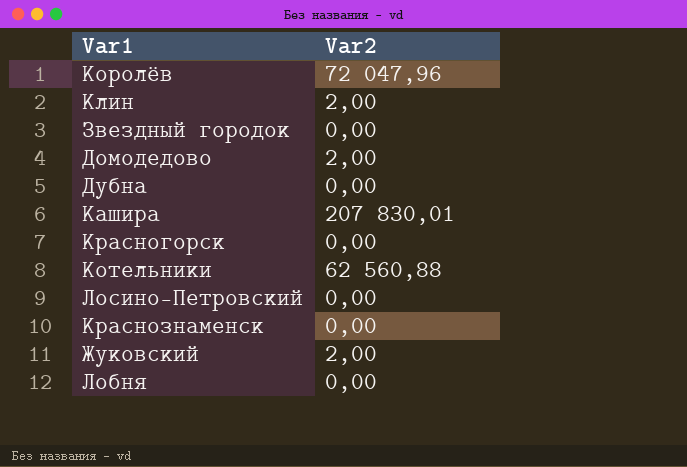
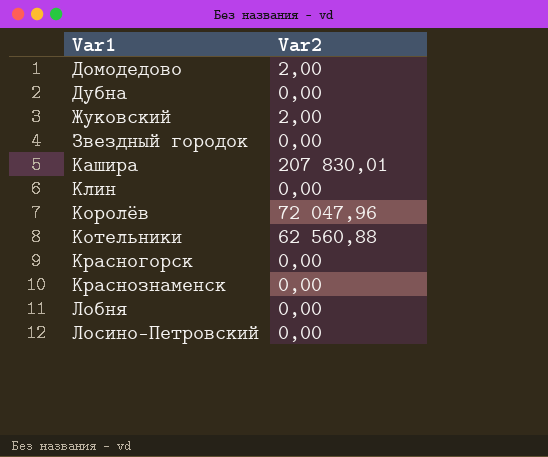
row order: none -> Var1 ascending
Клин | Var2: 2,00 -> 0,00

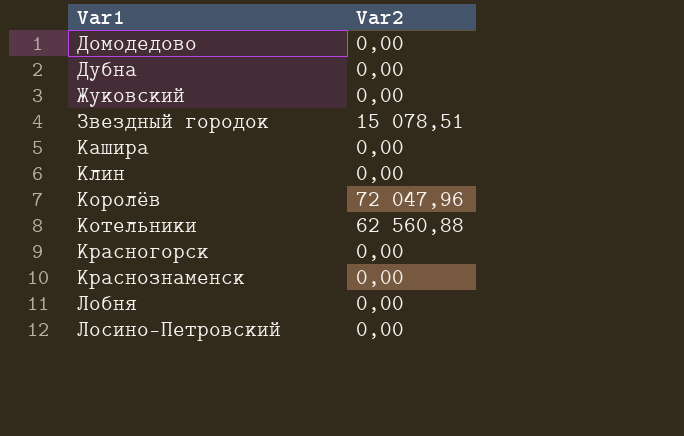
Домодедово | Var2: 2,00 -> 0,00
Жуковский | Var2: 2,00 -> 0,00
Звездный городок | Var2: 0,00 -> 15 078,51
Кашира | Var2: 207 830,01 -> 0,00

